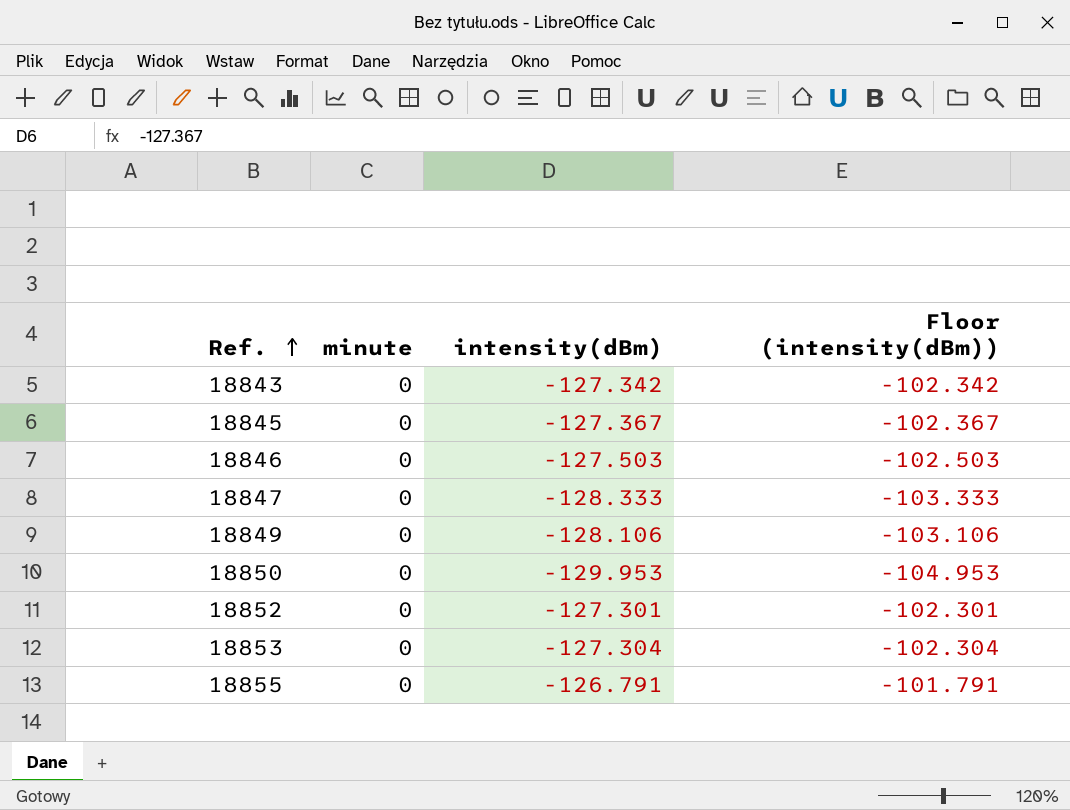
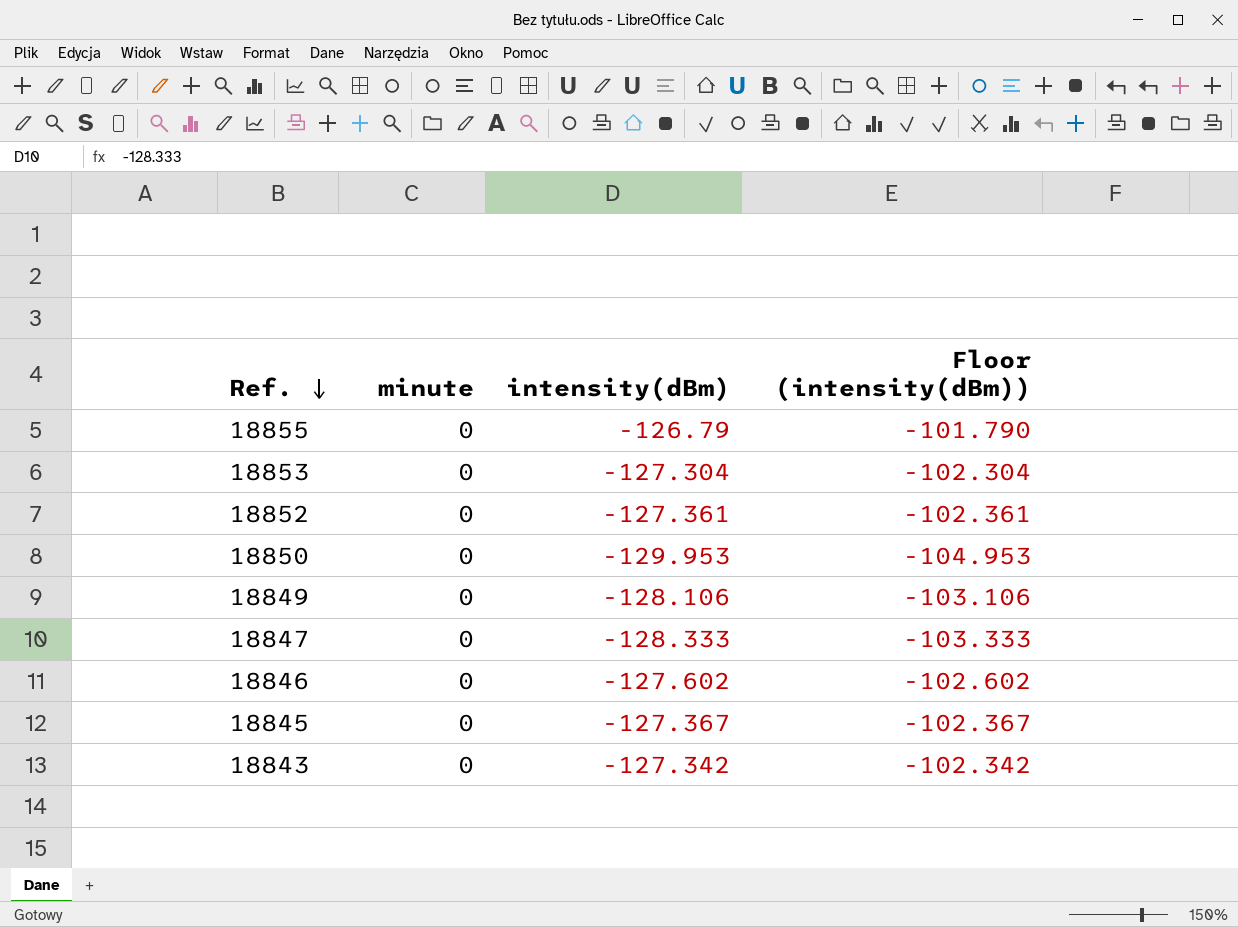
row order: Ref. ascending -> Ref. descending
18855 | intensity(dBm): -126.791 -> -126.79
18855 | Floor (intensity(dBm)): -101.791 -> -101.790
18852 | intensity(dBm): -127.301 -> -127.361
18852 | Floor (intensity(dBm)): -102.301 -> -102.361
18846 | intensity(dBm): -127.503 -> -127.602
18846 | Floor (intensity(dBm)): -102.503 -> -102.602

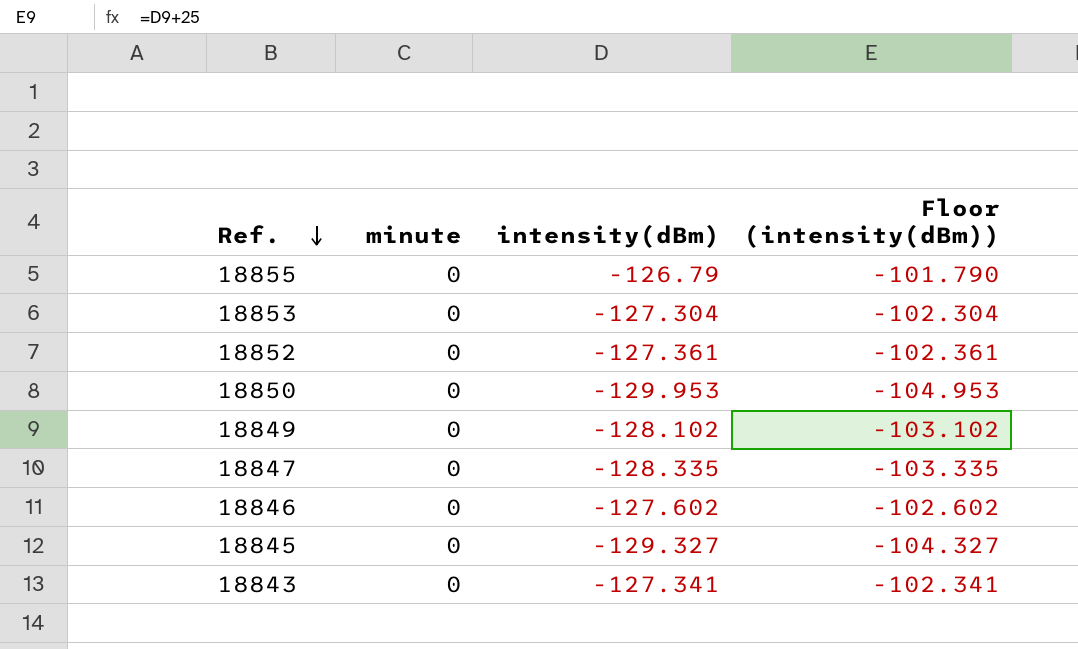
18849 | intensity(dBm): -128.106 -> -128.102
18849 | Floor (intensity(dBm)): -103.106 -> -103.102
18847 | intensity(dBm): -128.333 -> -128.335
18847 | Floor (intensity(dBm)): -103.333 -> -103.335
18845 | intensity(dBm): -127.367 -> -129.327
18845 | Floor (intensity(dBm)): -102.367 -> -104.327
18843 | intensity(dBm): -127.342 -> -127.341
18843 | Floor (intensity(dBm)): -102.342 -> -102.341

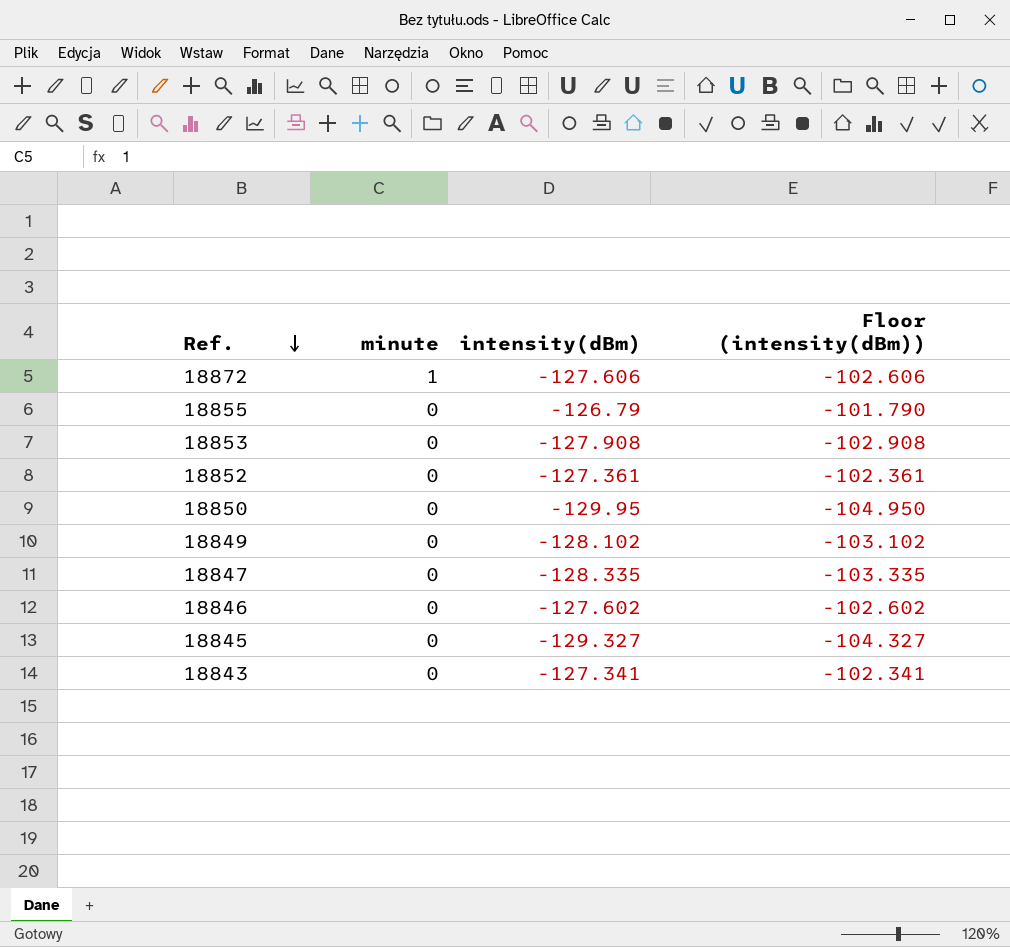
row 18872: none -> 1 | -127.606 | -102.606
18853 | intensity(dBm): -127.304 -> -127.908
18853 | Floor (intensity(dBm)): -102.304 -> -102.908
18850 | intensity(dBm): -129.953 -> -129.95
18850 | Floor (intensity(dBm)): -104.953 -> -104.950

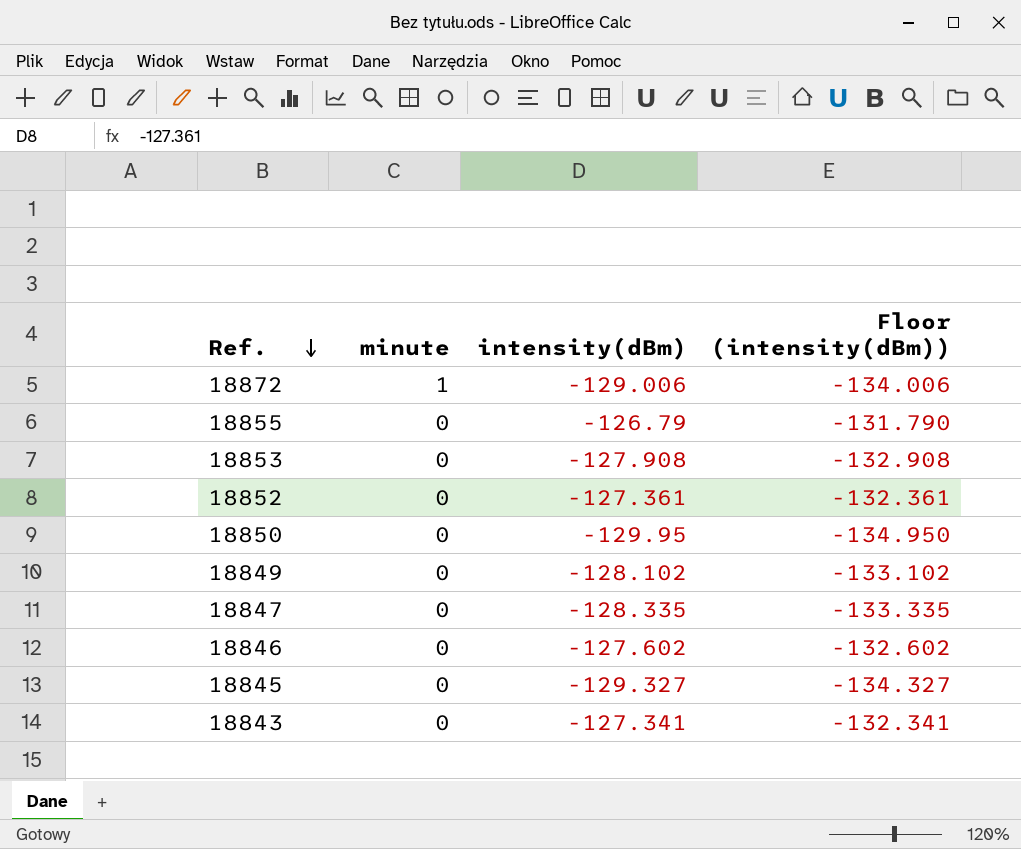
column Floor (intensity(dBm)) | formula: [intensity(dBm)] + 25 -> [intensity(dBm)] - 5
18872 | intensity(dBm): -127.606 -> -129.006

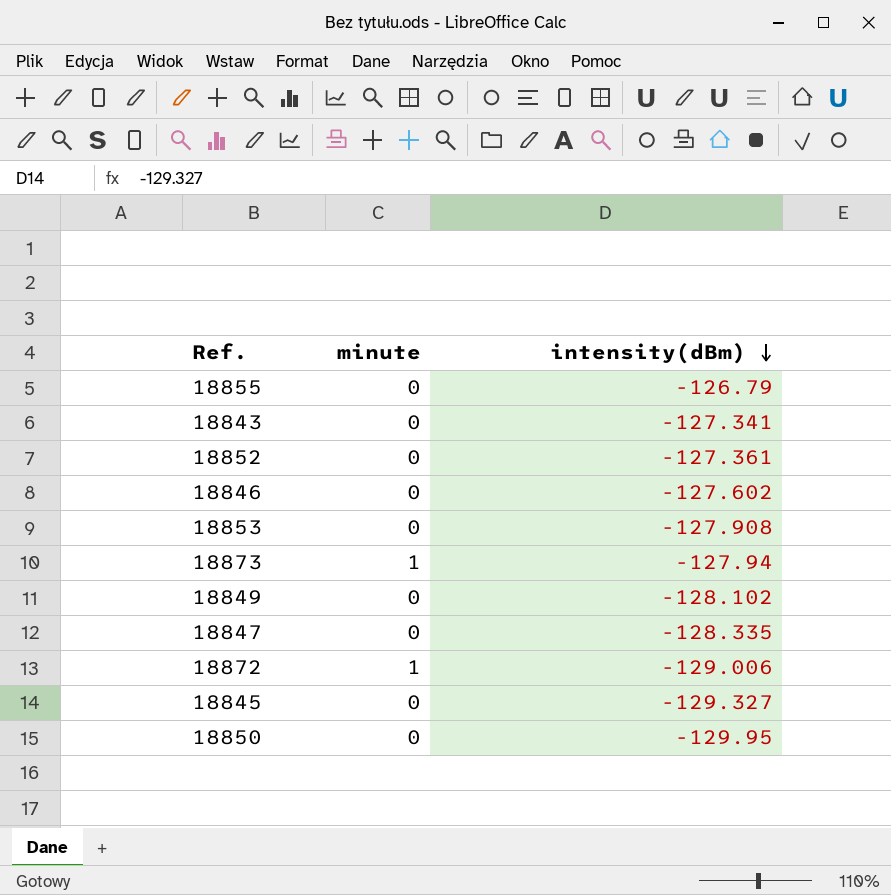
row order: Ref. descending -> intensity(dBm) descending
column Floor (intensity(dBm)) | formula: [intensity(dBm)] - 5 -> none
row 18873: none -> 1 | -127.94

